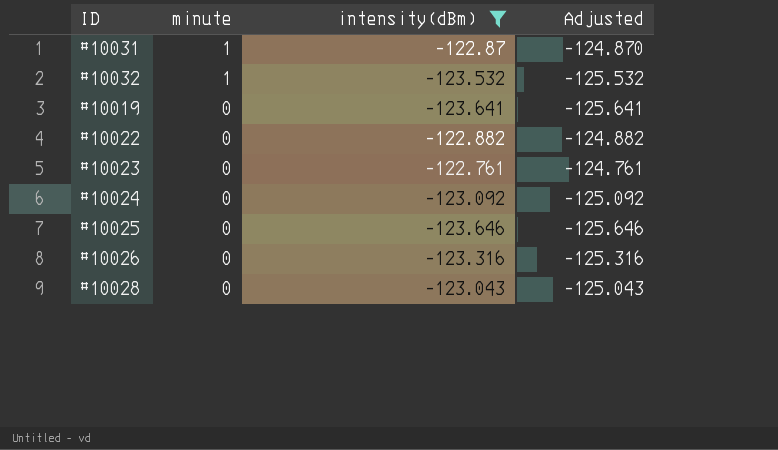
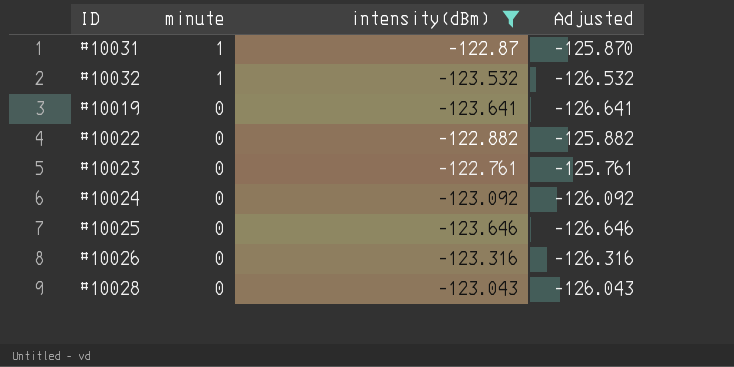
column Adjusted | formula: [intensity(dBm)] - 2 -> [intensity(dBm)] - 3

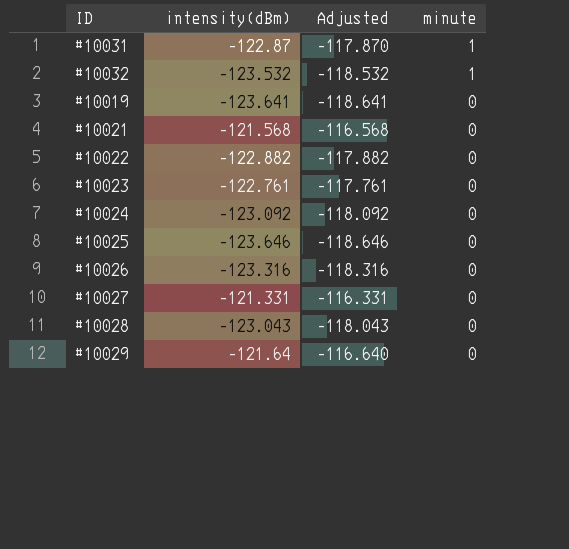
filter: intensity(dBm) <= -122.761 -> none
column Adjusted | formula: [intensity(dBm)] - 3 -> [intensity(dBm)] + 5
column minute | position: 2 -> 4

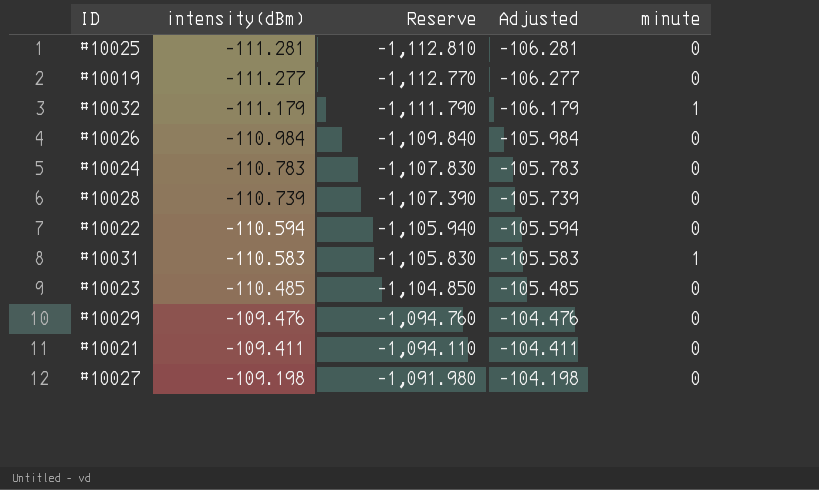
row order: minute descending -> intensity(dBm) ascending
column Reserve | formula: none -> [intensity(dBm)] * 10
#10025 | intensity(dBm): -123.646 -> -111.281
#10025 | Adjusted: -118.646 -> -106.281
#10019 | intensity(dBm): -123.641 -> -111.277
#10019 | Adjusted: -118.641 -> -106.277
#10032 | intensity(dBm): -123.532 -> -111.179
#10032 | Adjusted: -118.532 -> -106.179
#10026 | intensity(dBm): -123.316 -> -110.984
#10026 | Adjusted: -118.316 -> -105.984
#10024 | intensity(dBm): -123.092 -> -110.783
#10024 | Adjusted: -118.092 -> -105.783
#10028 | intensity(dBm): -123.043 -> -110.739
#10028 | Adjusted: -118.043 -> -105.739
#10022 | intensity(dBm): -122.882 -> -110.594
#10022 | Adjusted: -117.882 -> -105.594
#10031 | intensity(dBm): -122.87 -> -110.583
#10031 | Adjusted: -117.870 -> -105.583
#10023 | intensity(dBm): -122.761 -> -110.485
#10023 | Adjusted: -117.761 -> -105.485
#10029 | intensity(dBm): -121.64 -> -109.476
#10029 | Adjusted: -116.640 -> -104.476
#10021 | intensity(dBm): -121.568 -> -109.411
#10021 | Adjusted: -116.568 -> -104.411
#10027 | intensity(dBm): -121.331 -> -109.198
#10027 | Adjusted: -116.331 -> -104.198

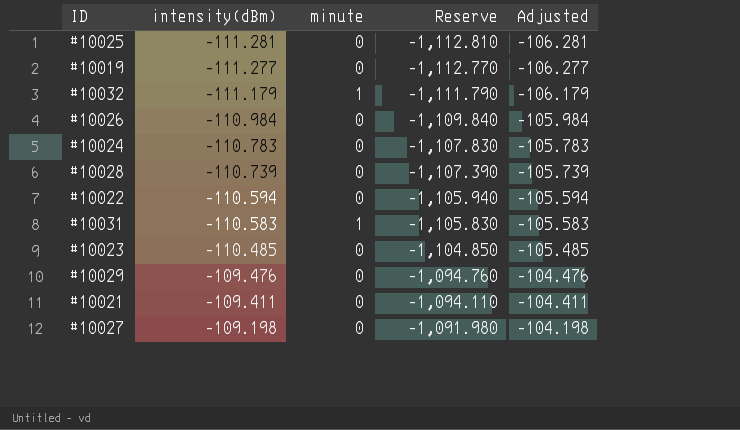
column minute | position: 5 -> 3

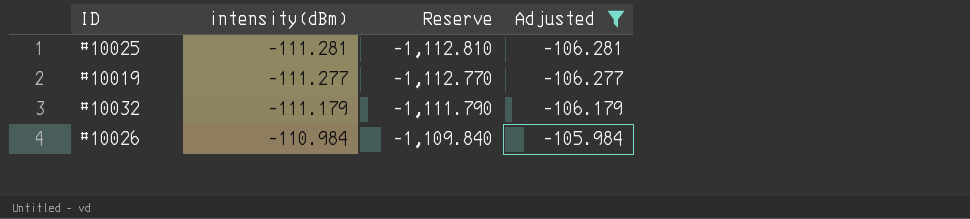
filter: none -> Adjusted <= -105.984
column minute | position: 3 -> none

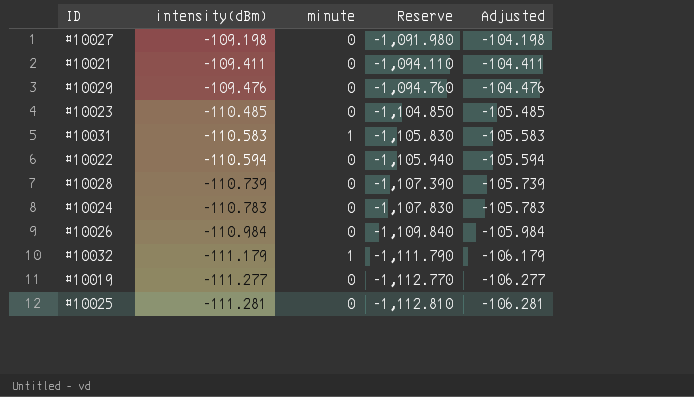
filter: Adjusted <= -105.984 -> none
row order: intensity(dBm) ascending -> intensity(dBm) descending
column minute | position: none -> 3

